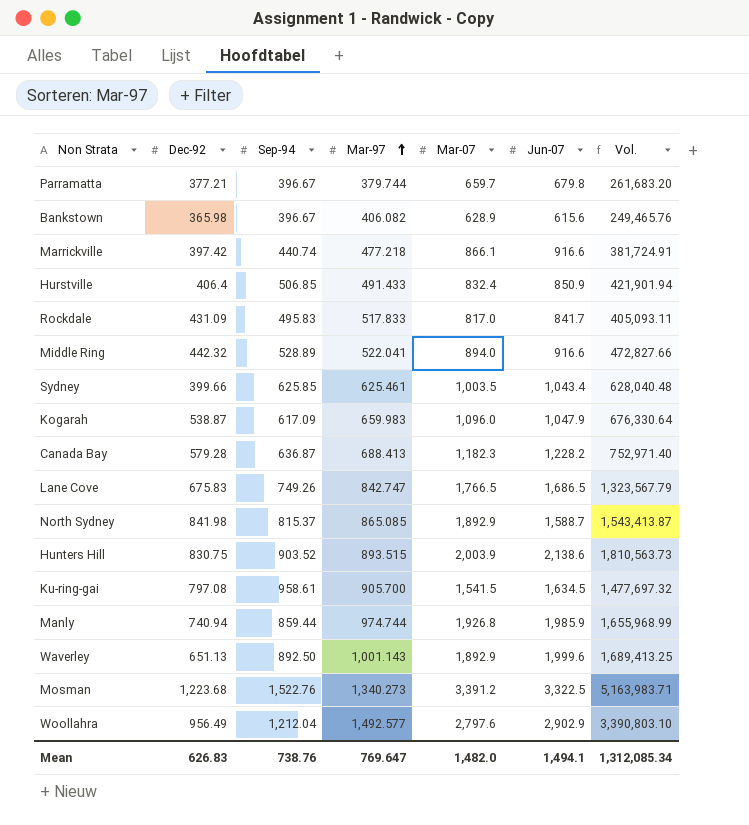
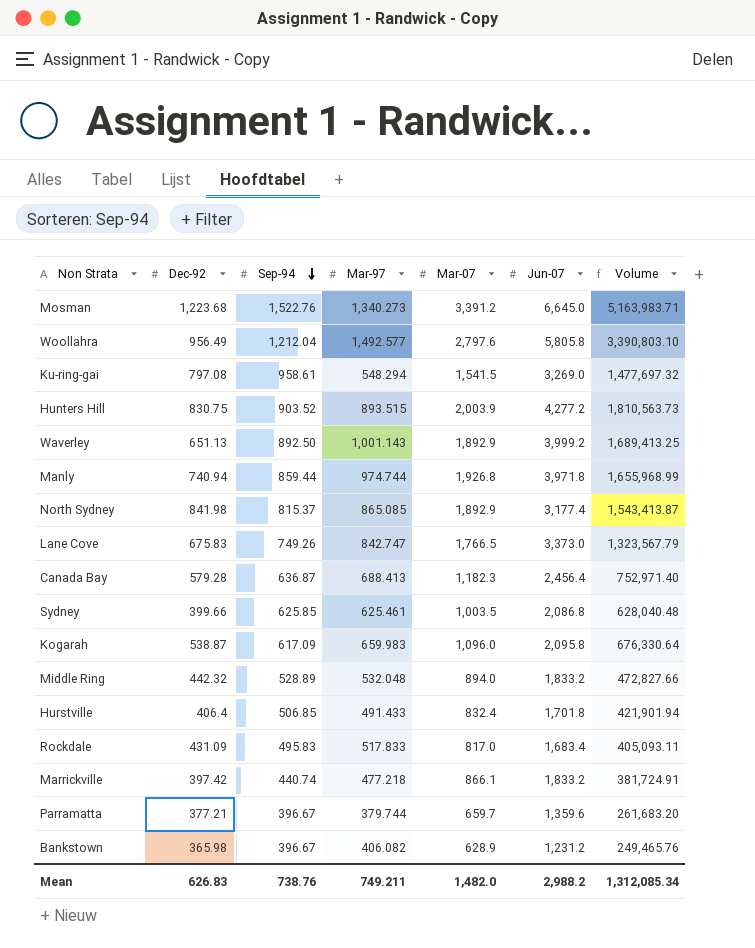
row order: Mar-97 ascending -> Sep-94 descending
column name: Vol. -> Volume
Mosman | Jun-07: 3,322.5 -> 6,645.0
Woollahra | Jun-07: 2,902.9 -> 5,805.8
Ku-ring-gai | Mar-97: 905.700 -> 548.294
Ku-ring-gai | Jun-07: 1,634.5 -> 3,269.0
Hunters Hill | Jun-07: 2,138.6 -> 4,277.2
Waverley | Jun-07: 1,999.6 -> 3,999.2
Manly | Jun-07: 1,985.9 -> 3,971.8
North Sydney | Jun-07: 1,588.7 -> 3,177.4
Lane Cove | Jun-07: 1,686.5 -> 3,373.0
Canada Bay | Jun-07: 1,228.2 -> 2,456.4
Sydney | Jun-07: 1,043.4 -> 2,086.8
Kogarah | Jun-07: 1,047.9 -> 2,095.8
Middle Ring | Mar-97: 522.041 -> 532.048
Middle Ring | Jun-07: 916.6 -> 1,833.2
Hurstville | Jun-07: 850.9 -> 1,701.8
Rockdale | Jun-07: 841.7 -> 1,683.4
Marrickville | Jun-07: 916.6 -> 1,833.2
Parramatta | Jun-07: 679.8 -> 1,359.6
Bankstown | Jun-07: 615.6 -> 1,231.2
Mean | Mar-97: 769.647 -> 749.211
Mean | Jun-07: 1,494.1 -> 2,988.2

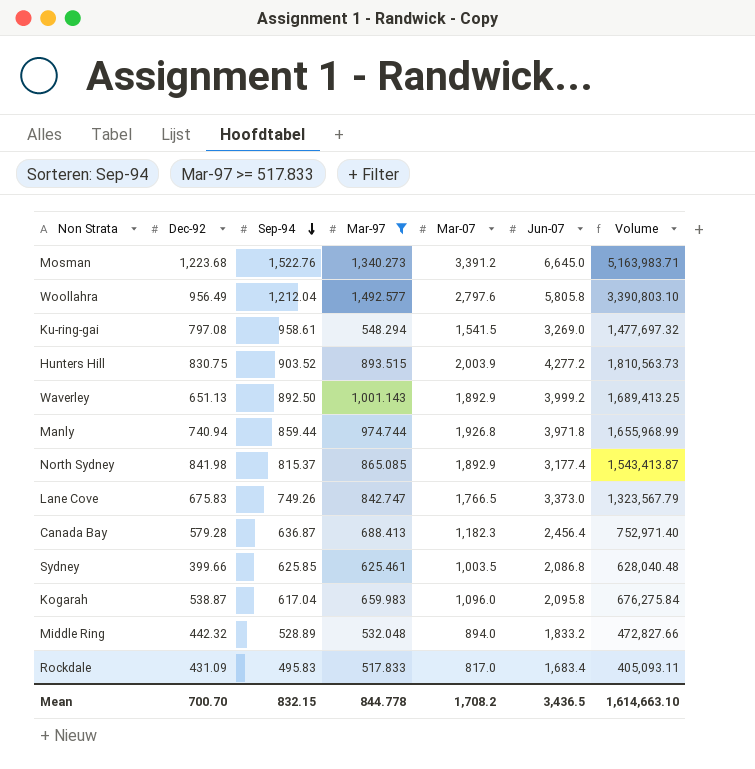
filter: none -> Mar-97 >= 517.833
Kogarah | Sep-94: 617.09 -> 617.04
Kogarah | Volume: 676,330.64 -> 676,275.84
Mean | Dec-92: 626.83 -> 700.70
Mean | Sep-94: 738.76 -> 832.15
Mean | Mar-97: 749.211 -> 844.778
Mean | Mar-07: 1,482.0 -> 1,708.2
Mean | Jun-07: 2,988.2 -> 3,436.5
Mean | Volume: 1,312,085.34 -> 1,614,663.10

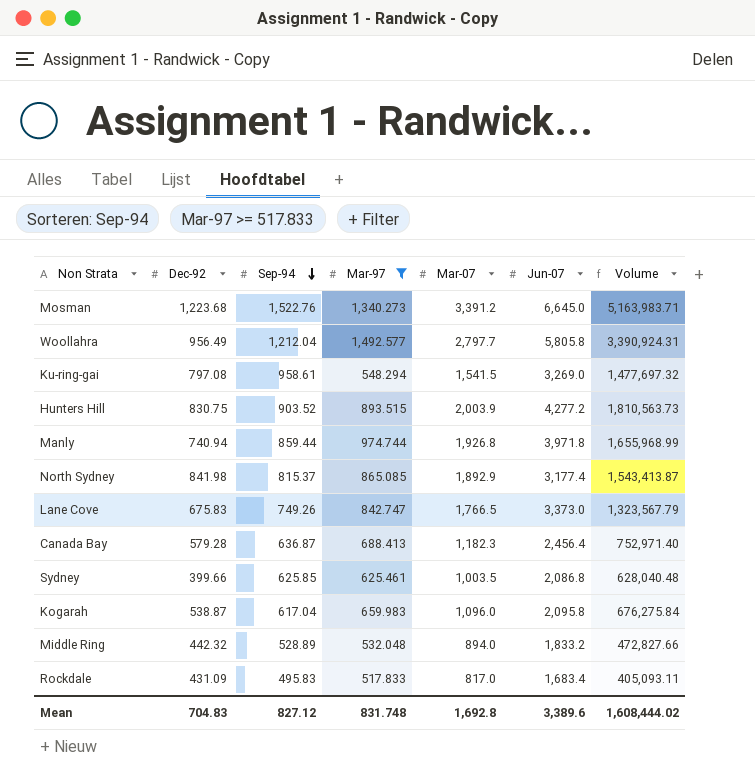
row Waverley: 651.13 | 892.50 | 1,001.143 | 1,892.9 | 3,999.2 | 1,689,413.25 -> none
Woollahra | Mar-07: 2,797.6 -> 2,797.7
Woollahra | Volume: 3,390,803.10 -> 3,390,924.31
Mean | Dec-92: 700.70 -> 704.83
Mean | Sep-94: 832.15 -> 827.12
Mean | Mar-97: 844.778 -> 831.748
Mean | Mar-07: 1,708.2 -> 1,692.8
Mean | Jun-07: 3,436.5 -> 3,389.6
Mean | Volume: 1,614,663.10 -> 1,608,444.02

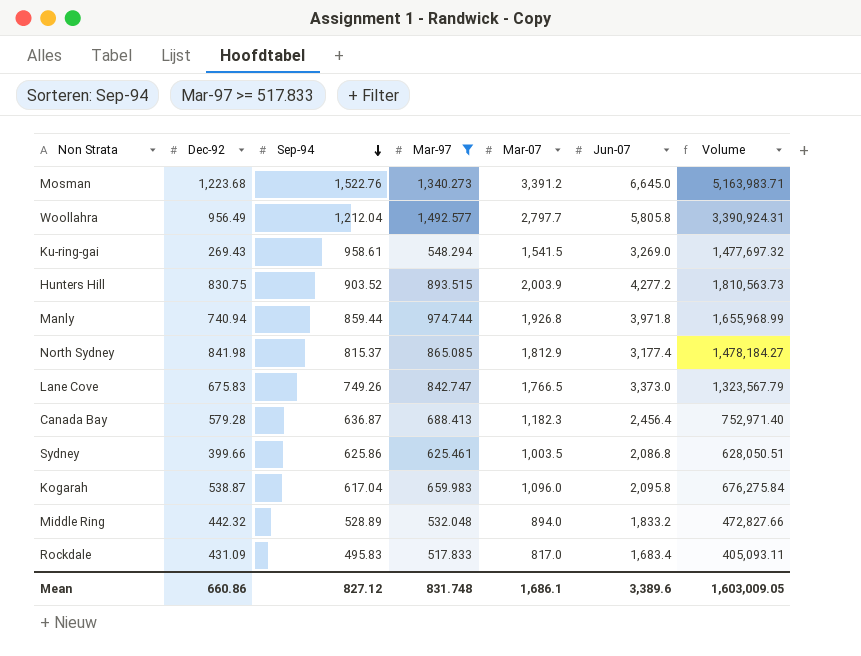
Ku-ring-gai | Dec-92: 797.08 -> 269.43
North Sydney | Mar-07: 1,892.9 -> 1,812.9
North Sydney | Volume: 1,543,413.87 -> 1,478,184.27
Sydney | Sep-94: 625.85 -> 625.86
Sydney | Volume: 628,040.48 -> 628,050.51
Mean | Dec-92: 704.83 -> 660.86
Mean | Mar-07: 1,692.8 -> 1,686.1
Mean | Volume: 1,608,444.02 -> 1,603,009.05

